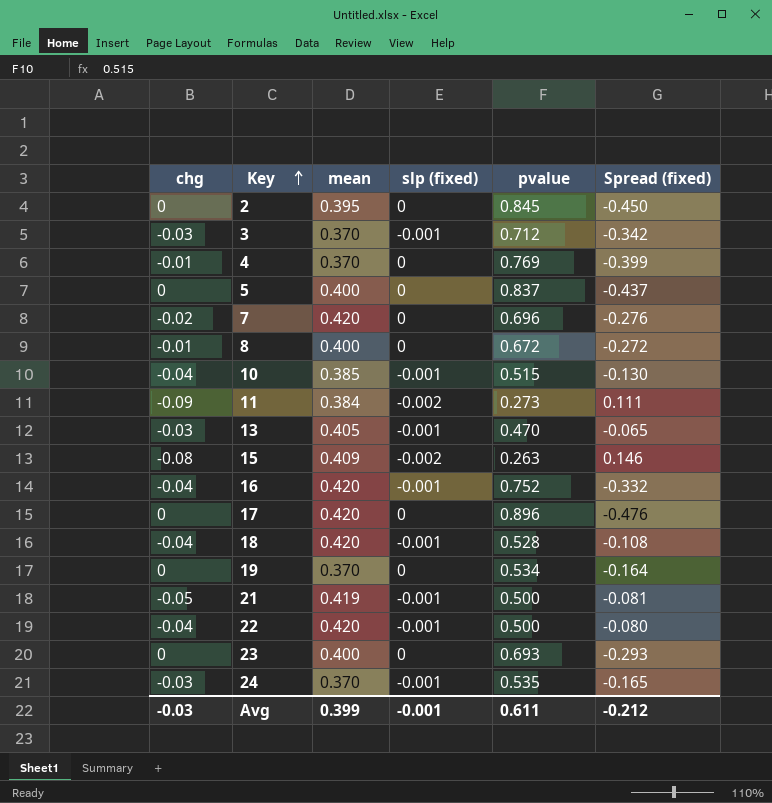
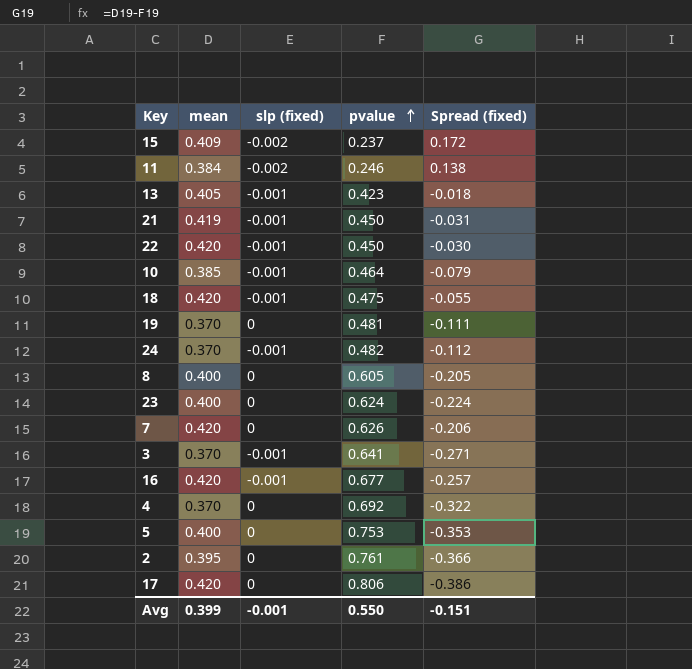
row order: Key ascending -> pvalue ascending
column chg | position: 1 -> none
15 | pvalue: 0.263 -> 0.237
15 | Spread (fixed): 0.146 -> 0.172
11 | pvalue: 0.273 -> 0.246
11 | Spread (fixed): 0.111 -> 0.138
13 | pvalue: 0.470 -> 0.423
13 | Spread (fixed): -0.065 -> -0.018
21 | pvalue: 0.500 -> 0.450
21 | Spread (fixed): -0.081 -> -0.031
22 | pvalue: 0.500 -> 0.450
22 | Spread (fixed): -0.080 -> -0.030
10 | pvalue: 0.515 -> 0.464
10 | Spread (fixed): -0.130 -> -0.079
18 | pvalue: 0.528 -> 0.475
18 | Spread (fixed): -0.108 -> -0.055
19 | pvalue: 0.534 -> 0.481
19 | Spread (fixed): -0.164 -> -0.111
24 | pvalue: 0.535 -> 0.482
24 | Spread (fixed): -0.165 -> -0.112
8 | pvalue: 0.672 -> 0.605
8 | Spread (fixed): -0.272 -> -0.205
23 | pvalue: 0.693 -> 0.624
23 | Spread (fixed): -0.293 -> -0.224
7 | pvalue: 0.696 -> 0.626
7 | Spread (fixed): -0.276 -> -0.206
3 | pvalue: 0.712 -> 0.641
3 | Spread (fixed): -0.342 -> -0.271
16 | pvalue: 0.752 -> 0.677
16 | Spread (fixed): -0.332 -> -0.257
4 | pvalue: 0.769 -> 0.692
4 | Spread (fixed): -0.399 -> -0.322
5 | pvalue: 0.837 -> 0.753
5 | Spread (fixed): -0.437 -> -0.353
2 | pvalue: 0.845 -> 0.761
2 | Spread (fixed): -0.450 -> -0.366
17 | pvalue: 0.896 -> 0.806
17 | Spread (fixed): -0.476 -> -0.386
Avg | pvalue: 0.611 -> 0.550
Avg | Spread (fixed): -0.212 -> -0.151

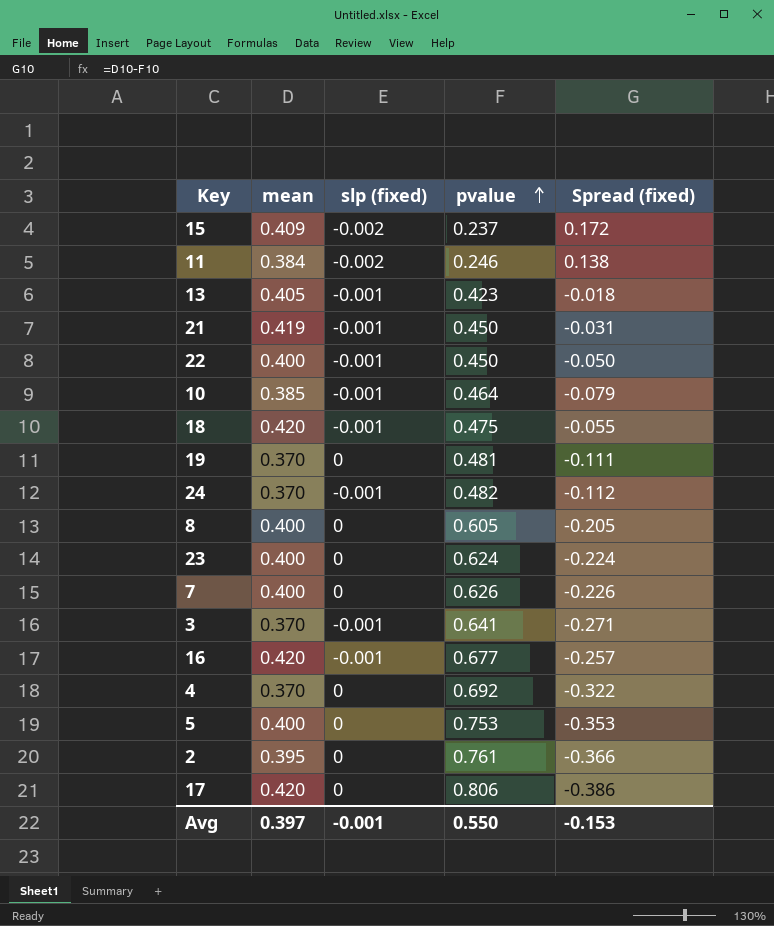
22 | mean: 0.420 -> 0.400
22 | Spread (fixed): -0.030 -> -0.050
7 | mean: 0.420 -> 0.400
7 | Spread (fixed): -0.206 -> -0.226
Avg | mean: 0.399 -> 0.397
Avg | Spread (fixed): -0.151 -> -0.153

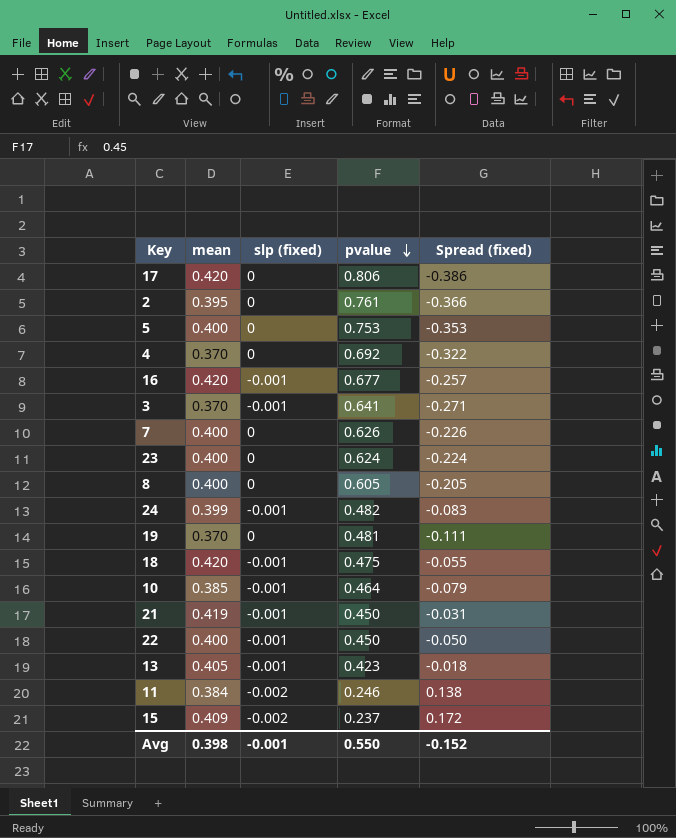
row order: pvalue ascending -> pvalue descending
24 | mean: 0.370 -> 0.399
24 | Spread (fixed): -0.112 -> -0.083
Avg | mean: 0.397 -> 0.398
Avg | Spread (fixed): -0.153 -> -0.152

